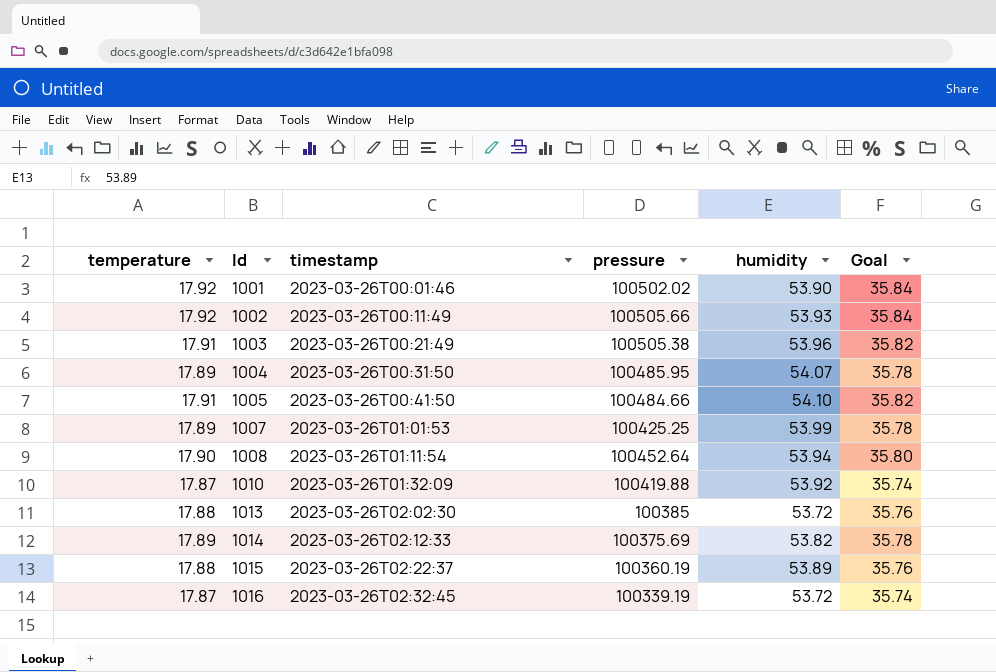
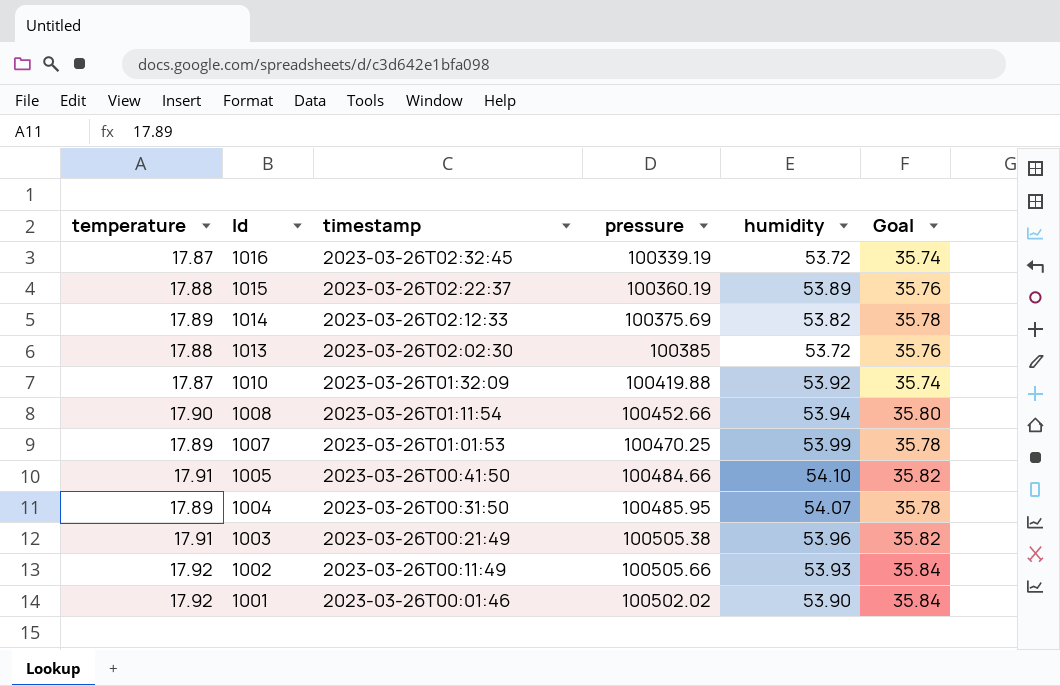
row order: Id ascending -> Id descending
1008 | pressure: 100452.64 -> 100452.66
1007 | pressure: 100425.25 -> 100470.25

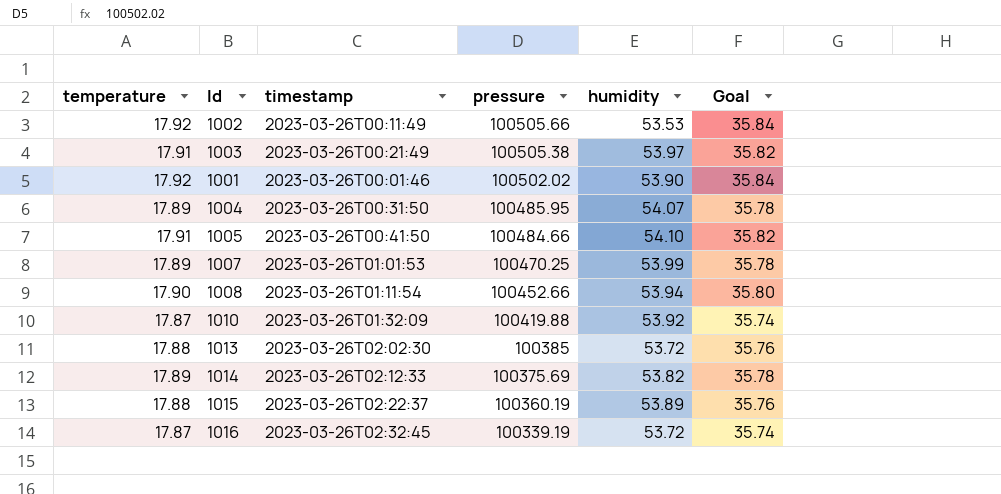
row order: Id descending -> pressure descending
1002 | humidity: 53.93 -> 53.53
1003 | humidity: 53.96 -> 53.97

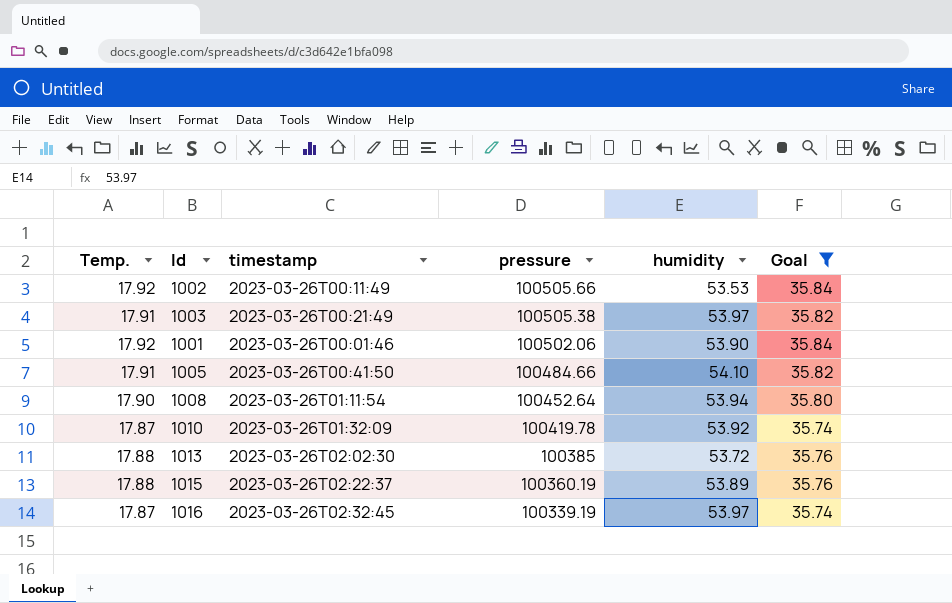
filter: none -> Goal != 35.78
column name: temperature -> Temp.
1001 | pressure: 100502.02 -> 100502.06
1008 | pressure: 100452.66 -> 100452.64
1010 | pressure: 100419.88 -> 100419.78
1016 | humidity: 53.72 -> 53.97

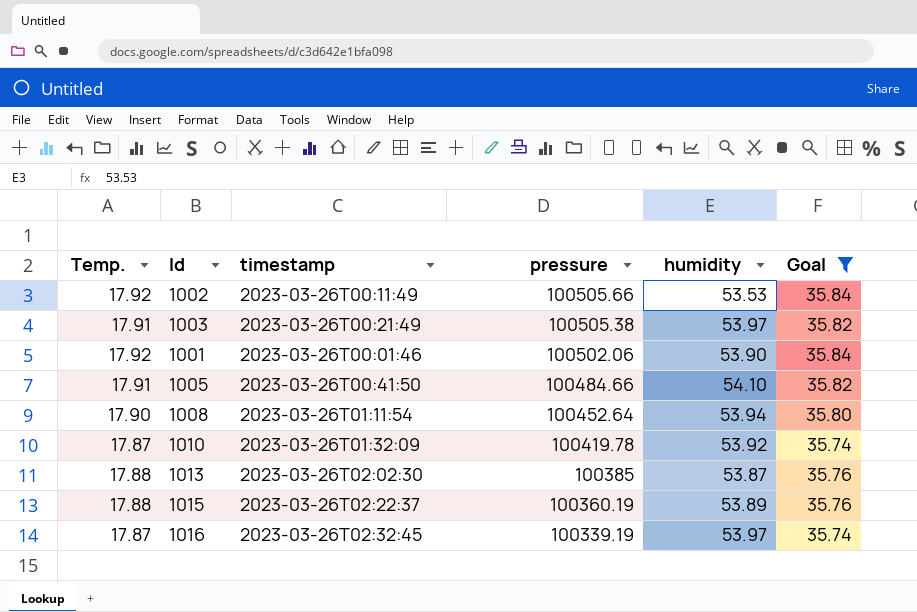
1013 | humidity: 53.72 -> 53.87

